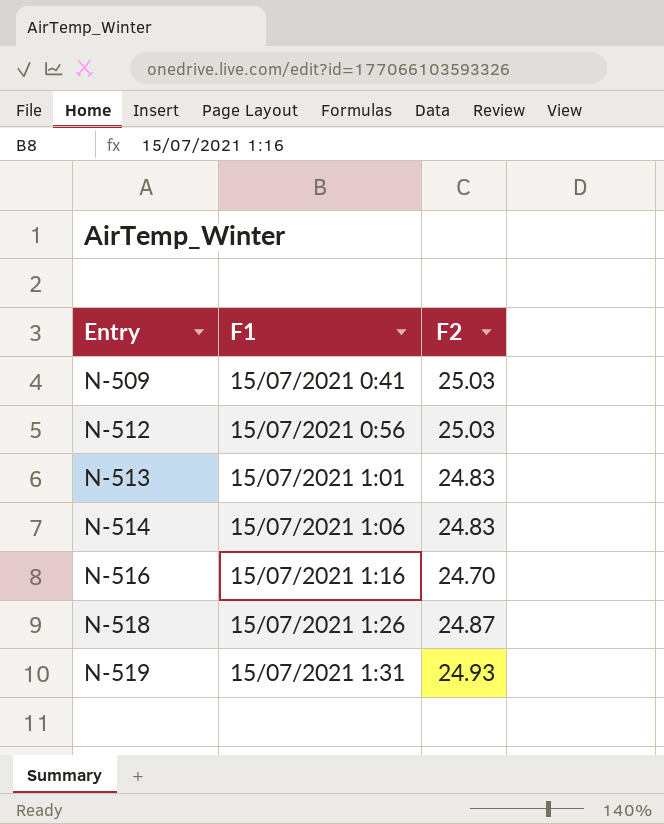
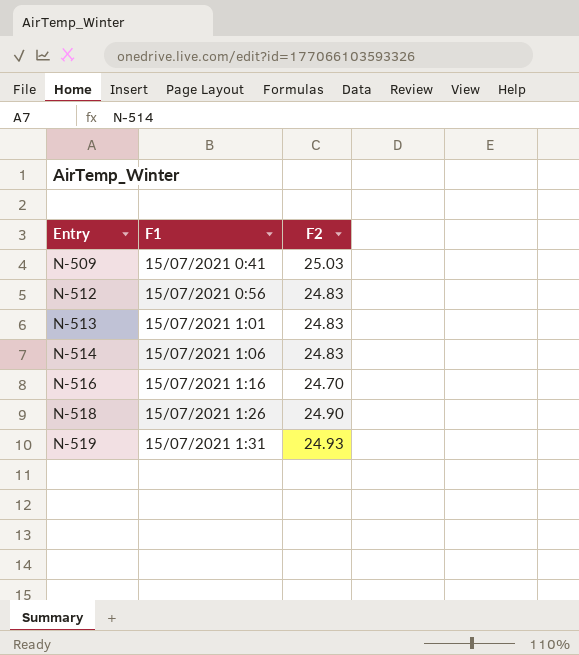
N-512 | F2: 25.03 -> 24.83
N-518 | F2: 24.87 -> 24.90

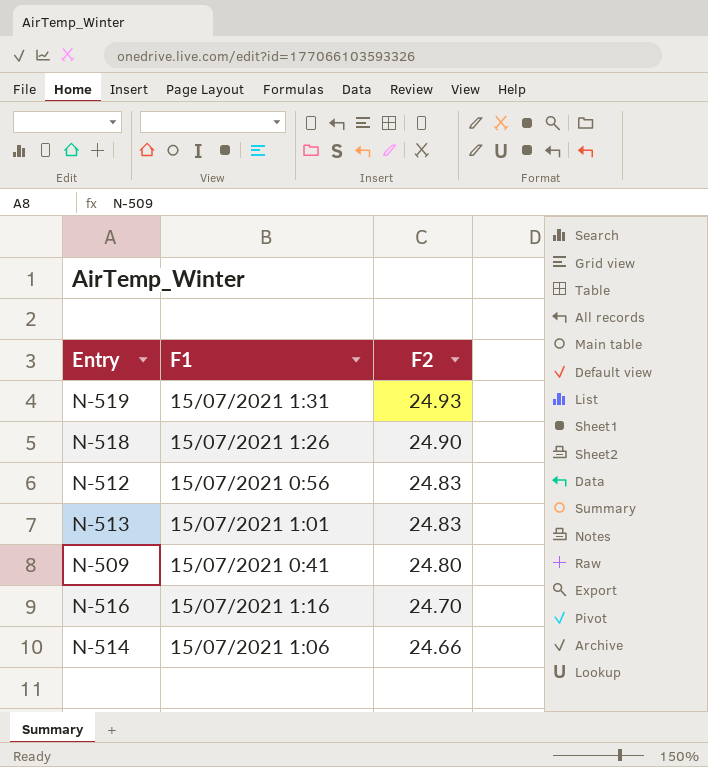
row order: Entry ascending -> F2 descending
N-509 | F2: 25.03 -> 24.80
N-514 | F2: 24.83 -> 24.66

